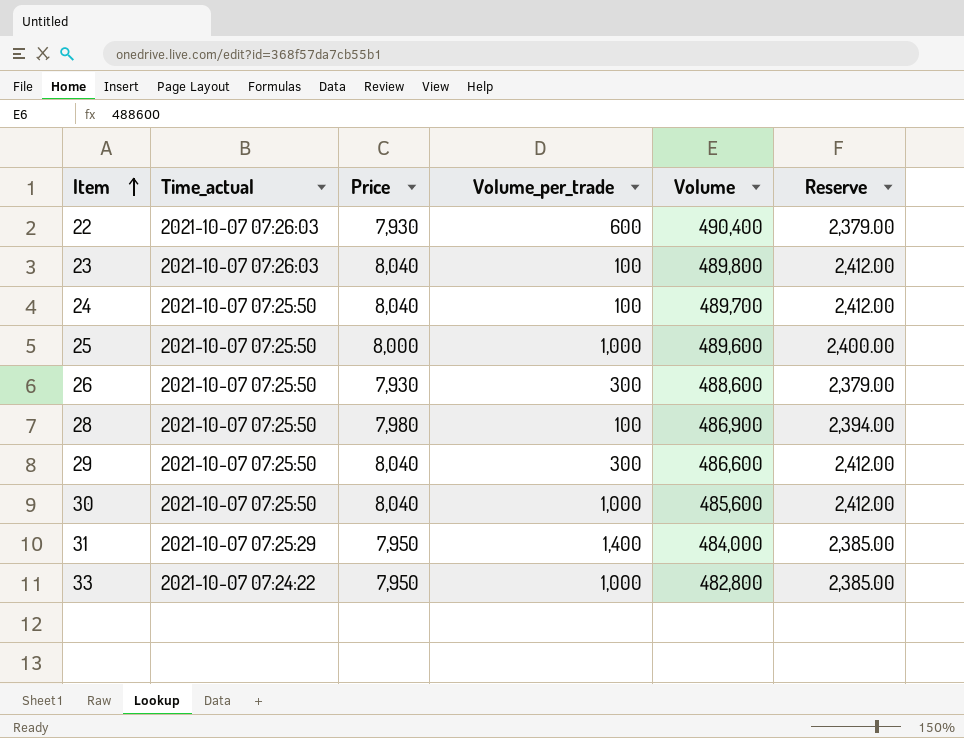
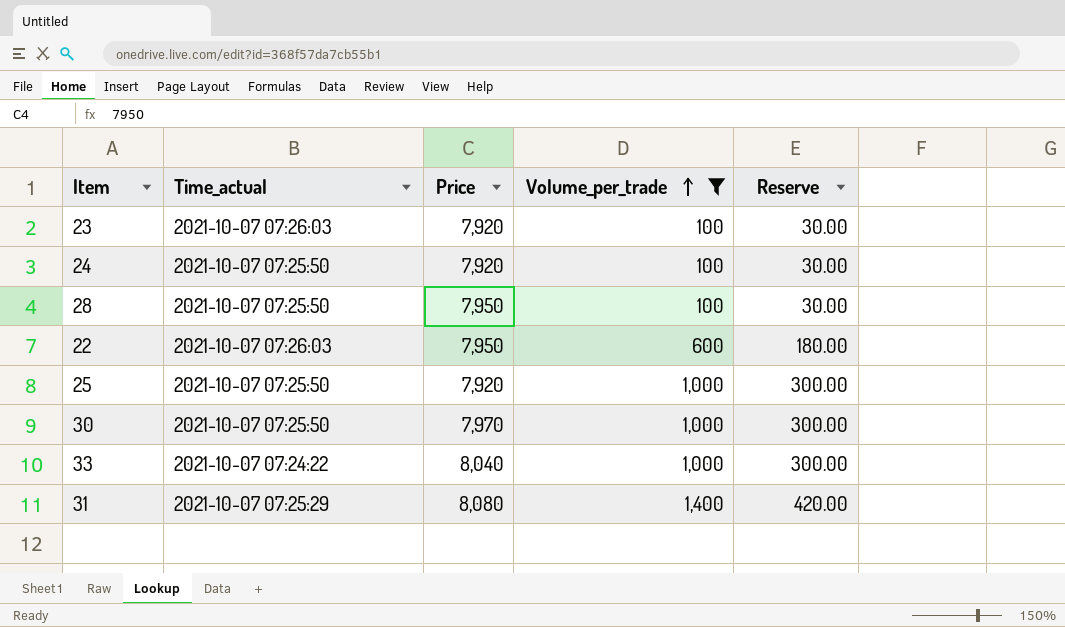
filter: none -> Volume_per_trade != 300
row order: Item ascending -> Volume_per_trade ascending
column Volume | position: 5 -> none
column Reserve | formula: [Price] * 0.3 -> [Volume_per_trade] * 0.3
23 | Price: 8,040 -> 7,920
24 | Price: 8,040 -> 7,920
28 | Price: 7,980 -> 7,950
22 | Price: 7,930 -> 7,950
25 | Price: 8,000 -> 7,920
30 | Price: 8,040 -> 7,970
33 | Price: 7,950 -> 8,040
31 | Price: 7,950 -> 8,080

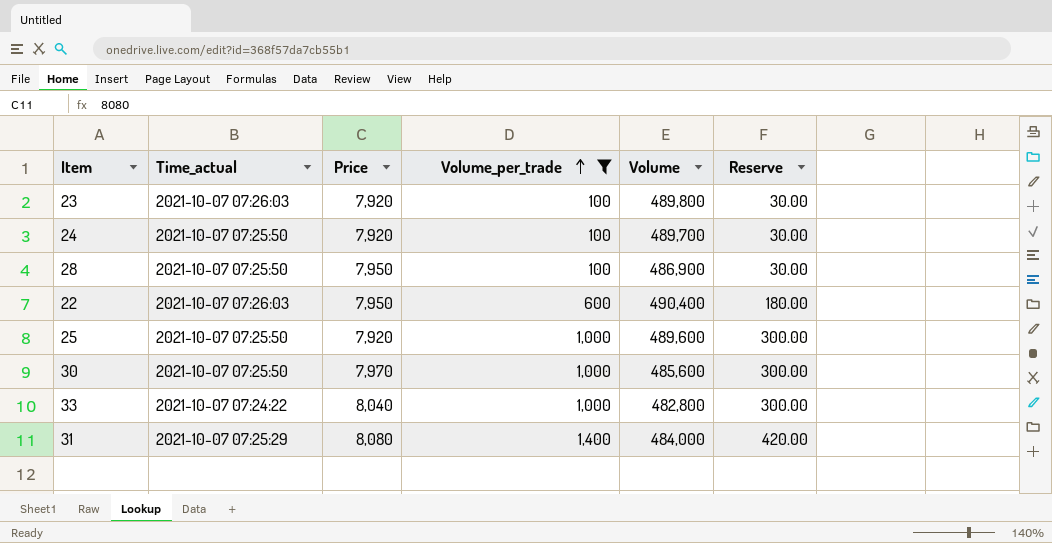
column Volume | position: none -> 5

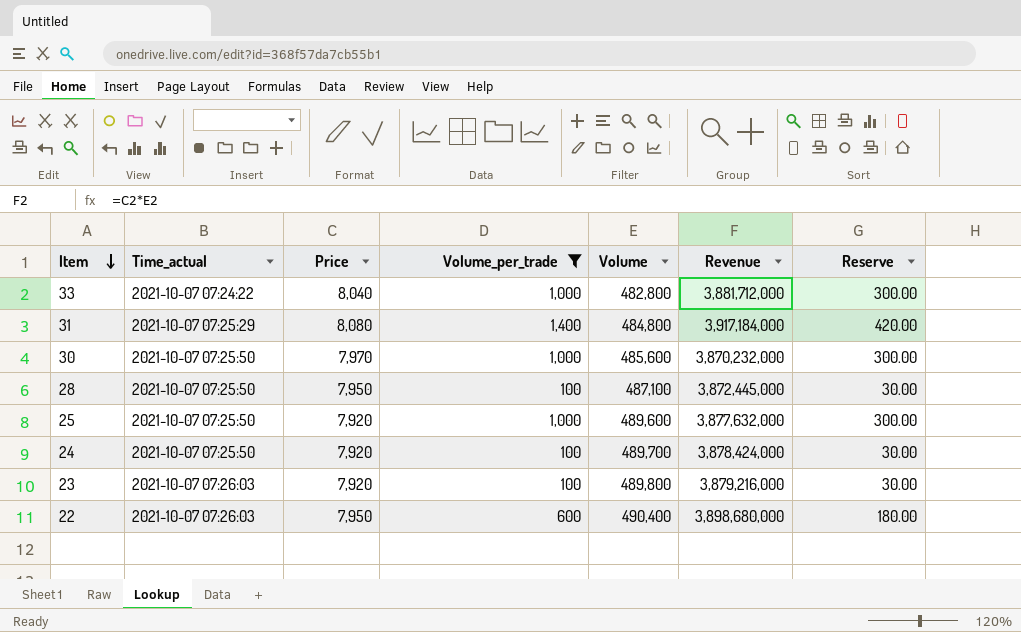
row order: Volume_per_trade ascending -> Item descending
column Revenue | formula: none -> [Price] * [Volume]
31 | Volume: 484,000 -> 484,800
28 | Volume: 486,900 -> 487,100

